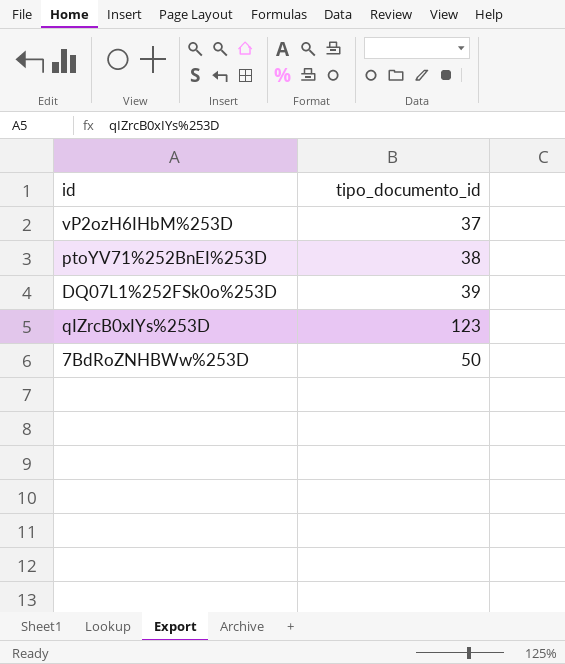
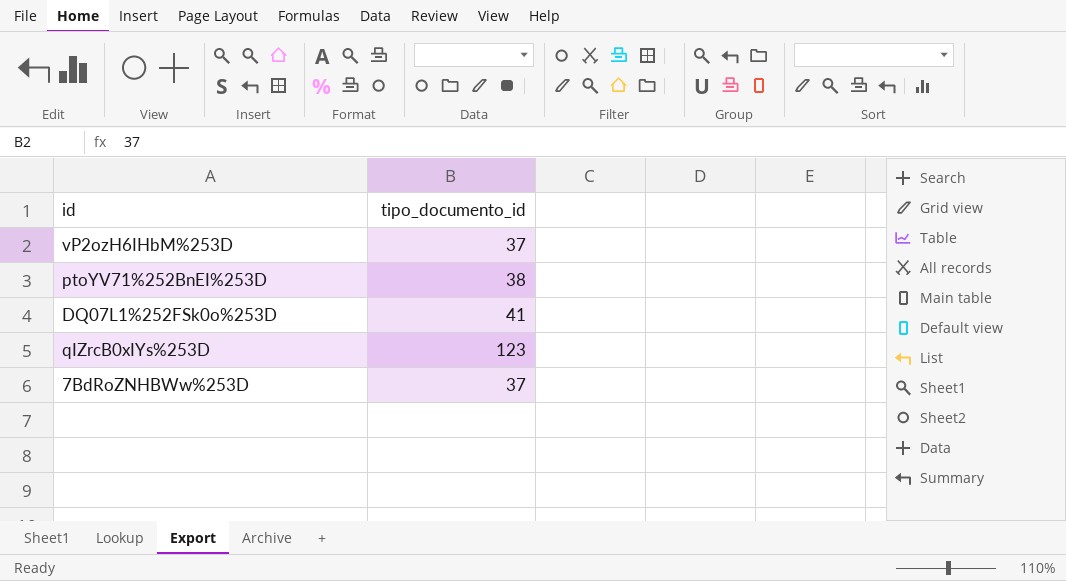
DQ07L1%252FSk0o%253D | tipo_documento_id: 39 -> 41
7BdRoZNHBWw%253D | tipo_documento_id: 50 -> 37

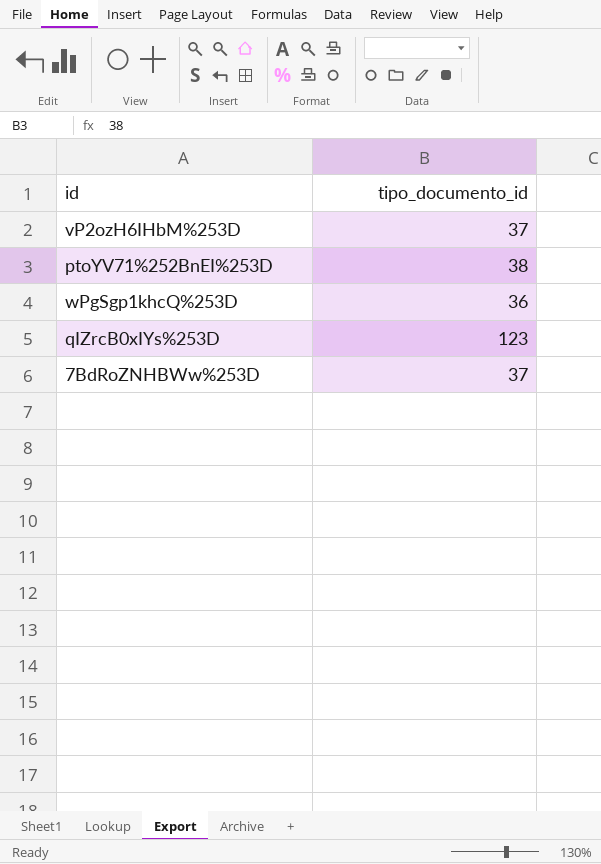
row DQ07L1%252FSk0o%253D: 41 -> none
row wPgSgp1khcQ%253D: none -> 36

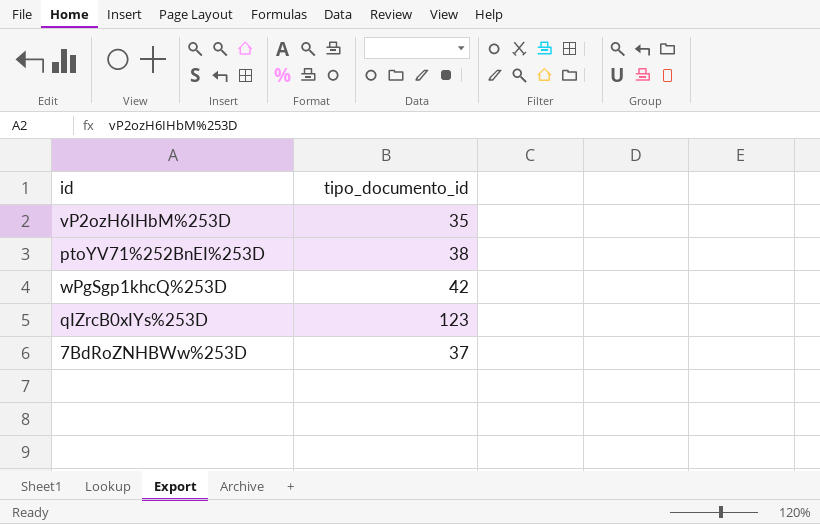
vP2ozH6IHbM%253D | tipo_documento_id: 37 -> 35
wPgSgp1khcQ%253D | tipo_documento_id: 36 -> 42

